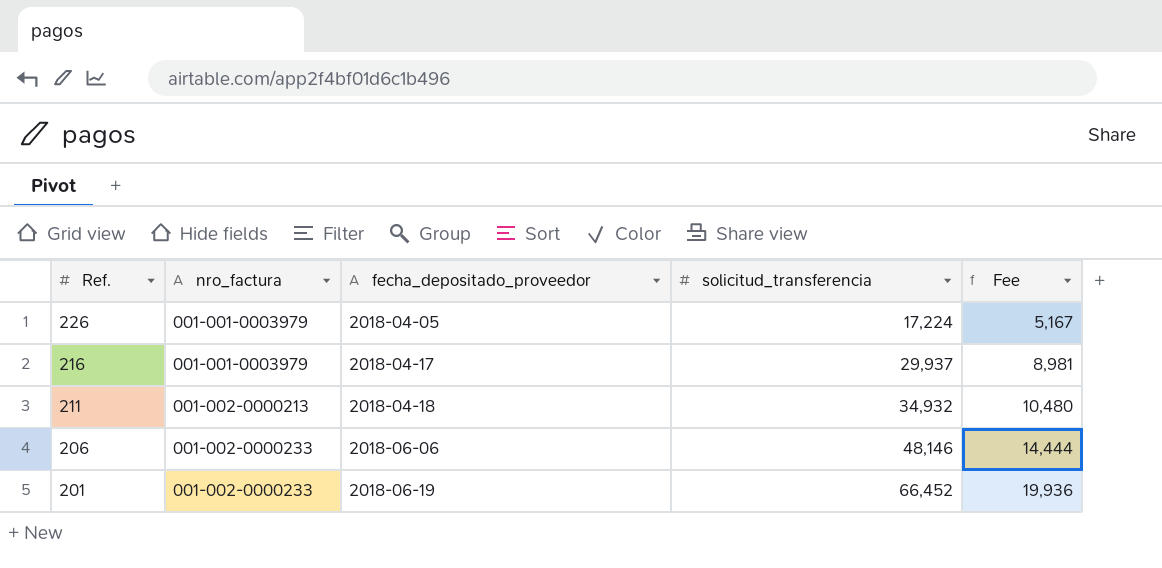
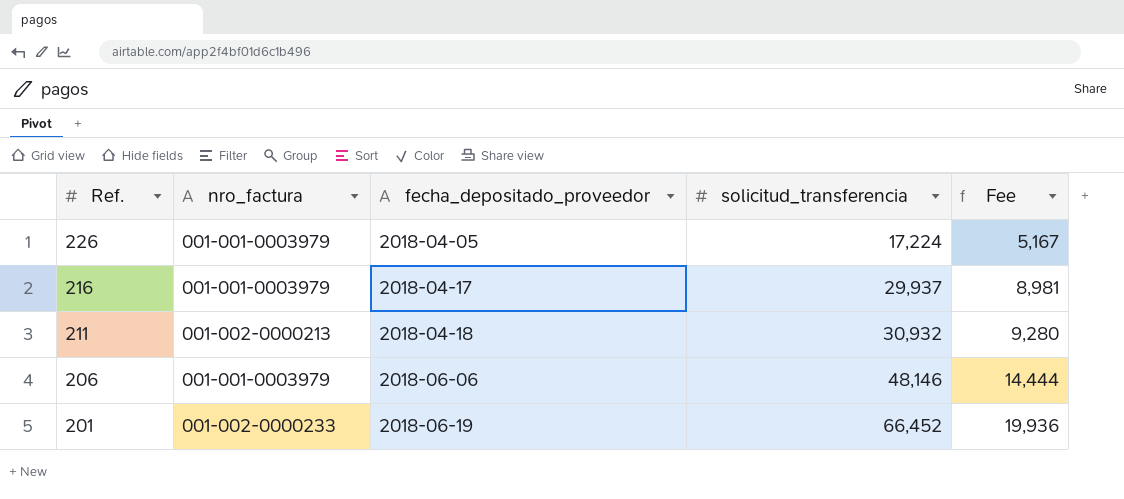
211 | solicitud_transferencia: 34,932 -> 30,932
211 | Fee: 10,480 -> 9,280
206 | nro_factura: 001-002-0000233 -> 001-001-0003979

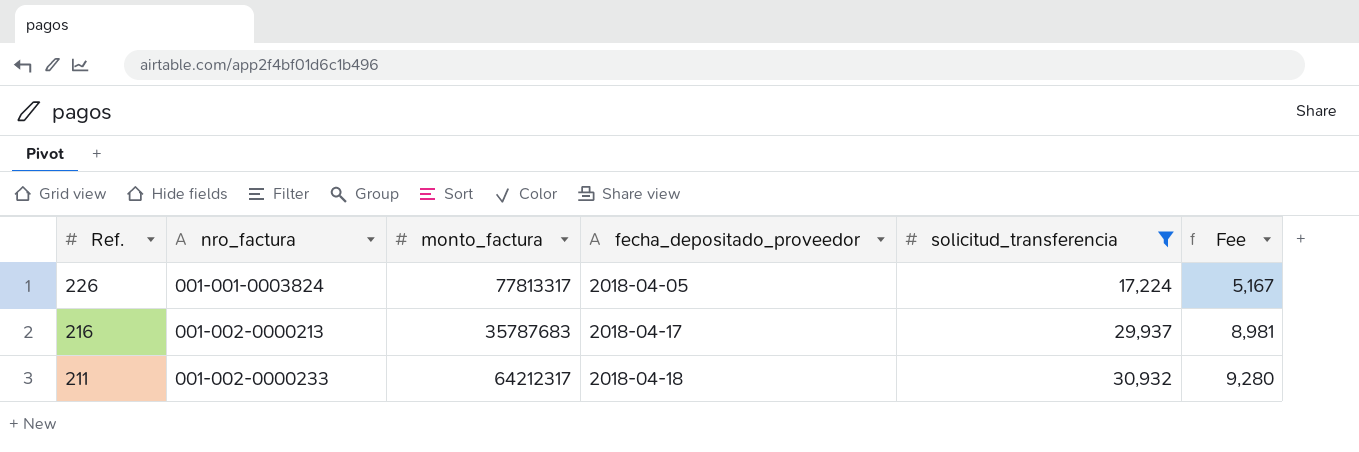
filter: none -> solicitud_transferencia <= 30,932
column monto_factura | position: none -> 3
226 | nro_factura: 001-001-0003979 -> 001-001-0003824
216 | nro_factura: 001-001-0003979 -> 001-002-0000213
211 | nro_factura: 001-002-0000213 -> 001-002-0000233

